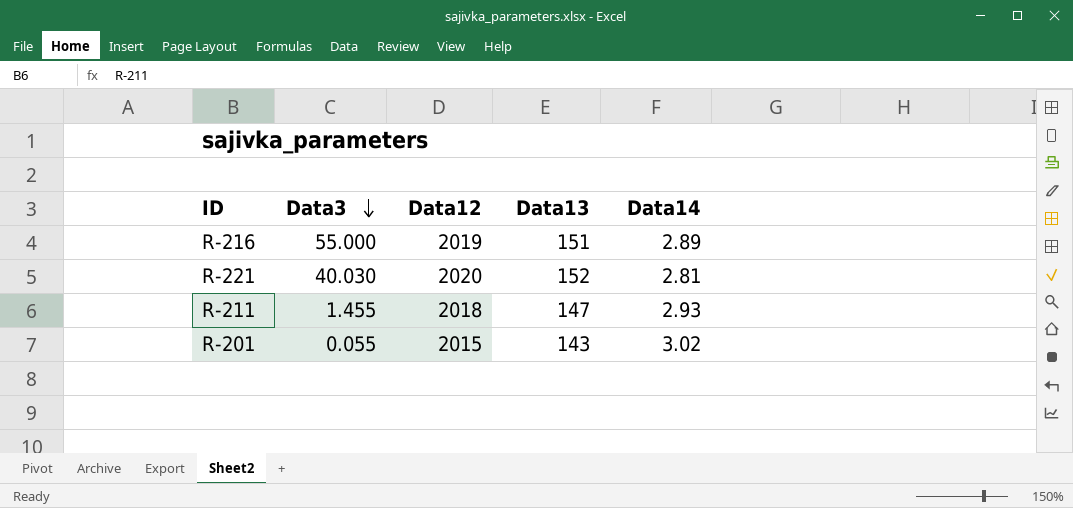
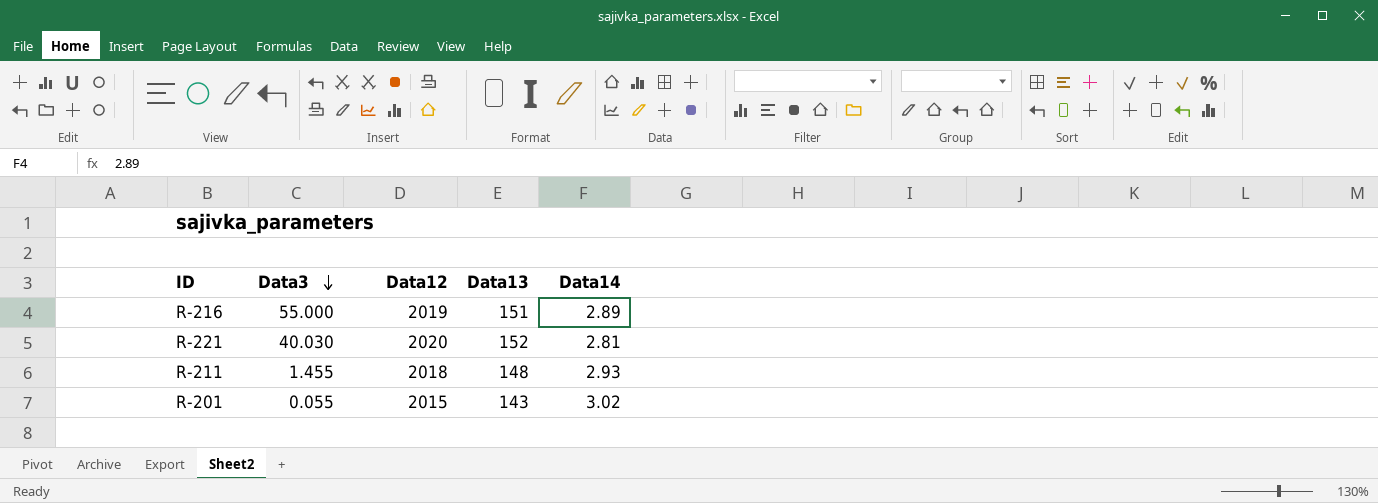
R-211 | Data13: 147 -> 148

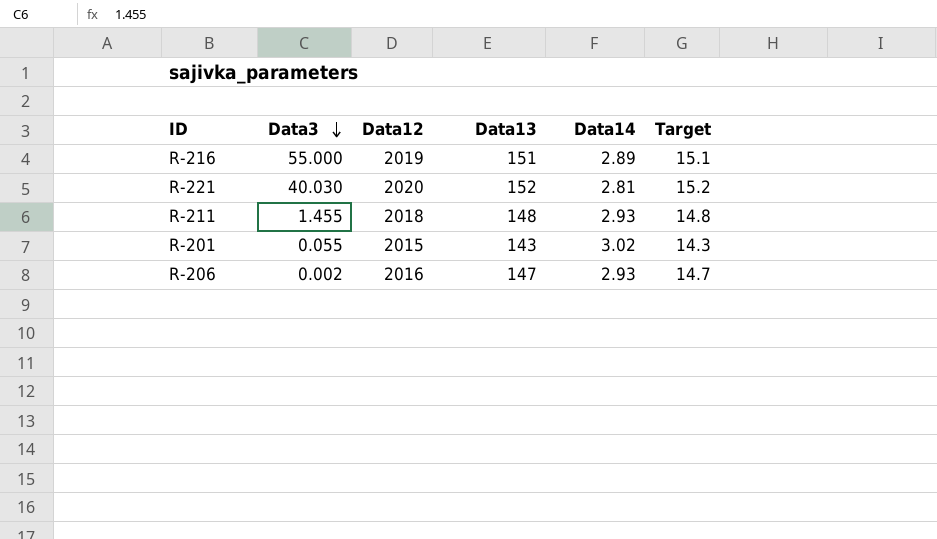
column Target | formula: none -> [Data13] * 0.1
row R-206: none -> 0.002 | 2016 | 147 | 2.93 | 14.7

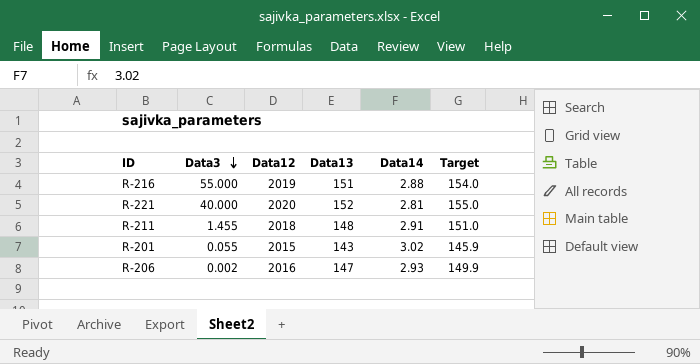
column Target | formula: [Data13] * 0.1 -> [Data13] * 1.02
R-216 | Data14: 2.89 -> 2.88
R-221 | Data3: 40.030 -> 40.000
R-211 | Data14: 2.93 -> 2.91

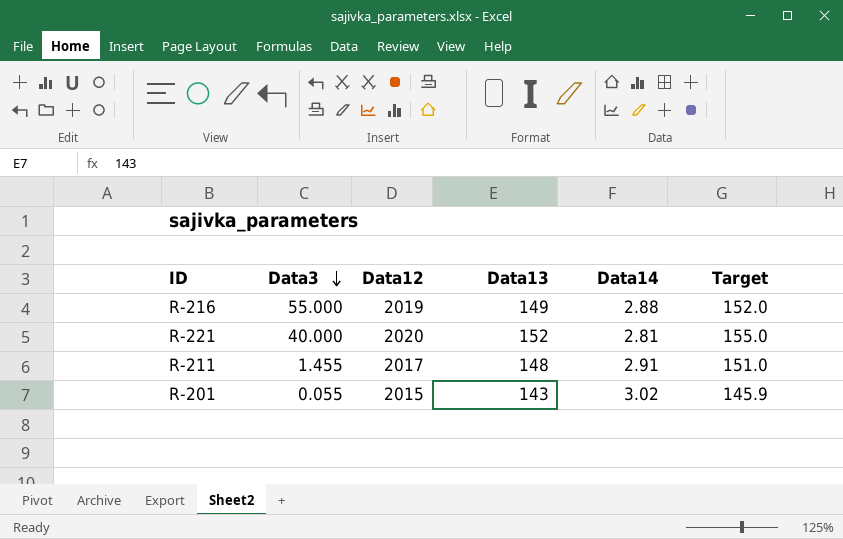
row R-206: 0.002 | 2016 | 147 | 2.93 | 149.9 -> none
R-216 | Data13: 151 -> 149
R-216 | Target: 154.0 -> 152.0
R-211 | Data12: 2018 -> 2017

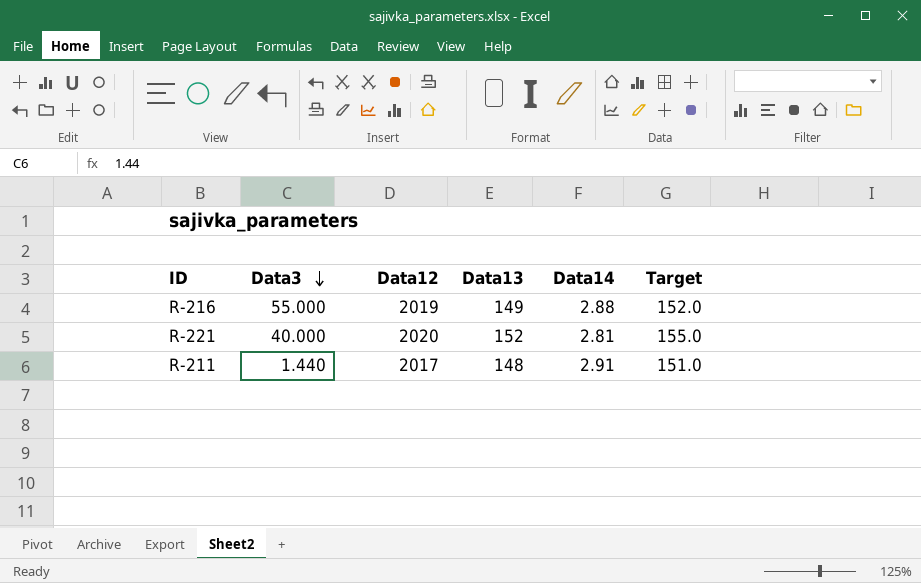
row R-201: 0.055 | 2015 | 143 | 3.02 | 145.9 -> none
R-211 | Data3: 1.455 -> 1.440

